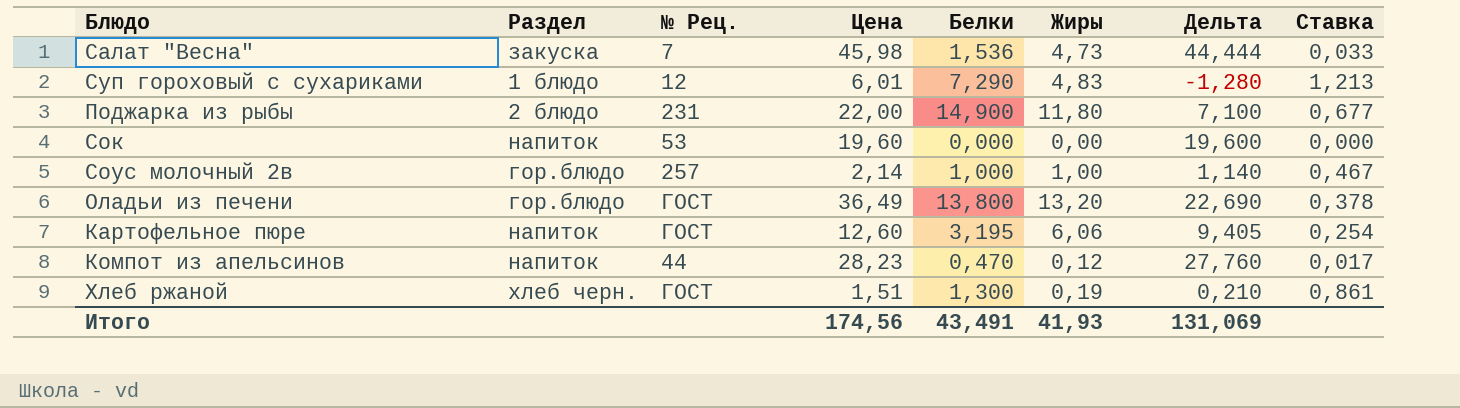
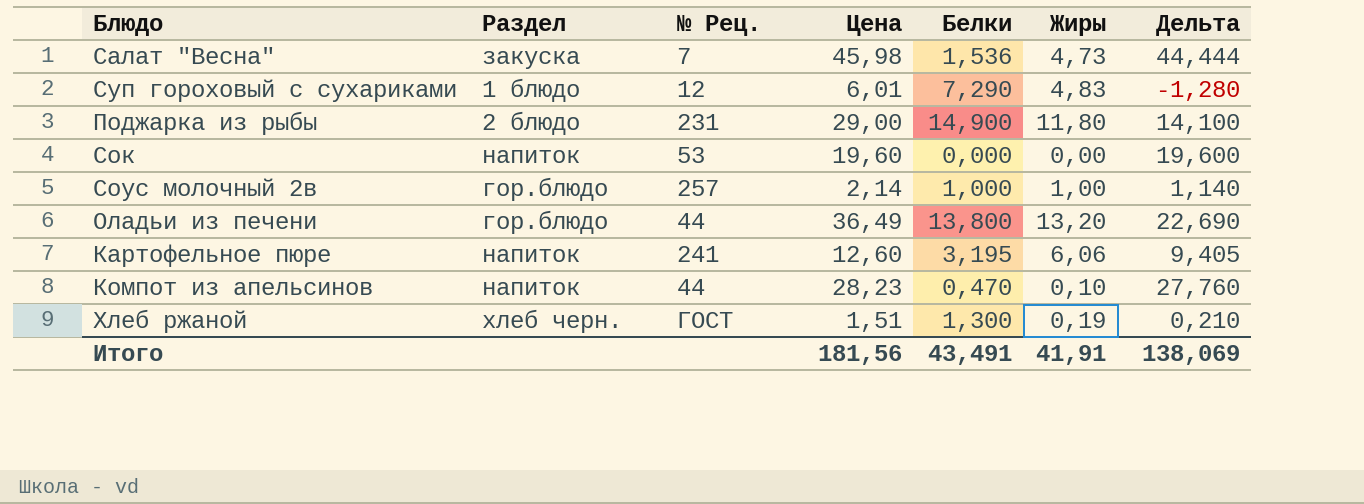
column Ставка | formula: [Белки] / [Цена] -> none
Поджарка из рыбы | Цена: 22,00 -> 29,00
Поджарка из рыбы | Дельта: 7,100 -> 14,100
Оладьи из печени | № Рец.: ГОСТ -> 44
Картофельное пюре | № Рец.: ГОСТ -> 241
Компот из апельсинов | Жиры: 0,12 -> 0,10
Итого | Цена: 174,56 -> 181,56
Итого | Жиры: 41,93 -> 41,91
Итого | Дельта: 131,069 -> 138,069

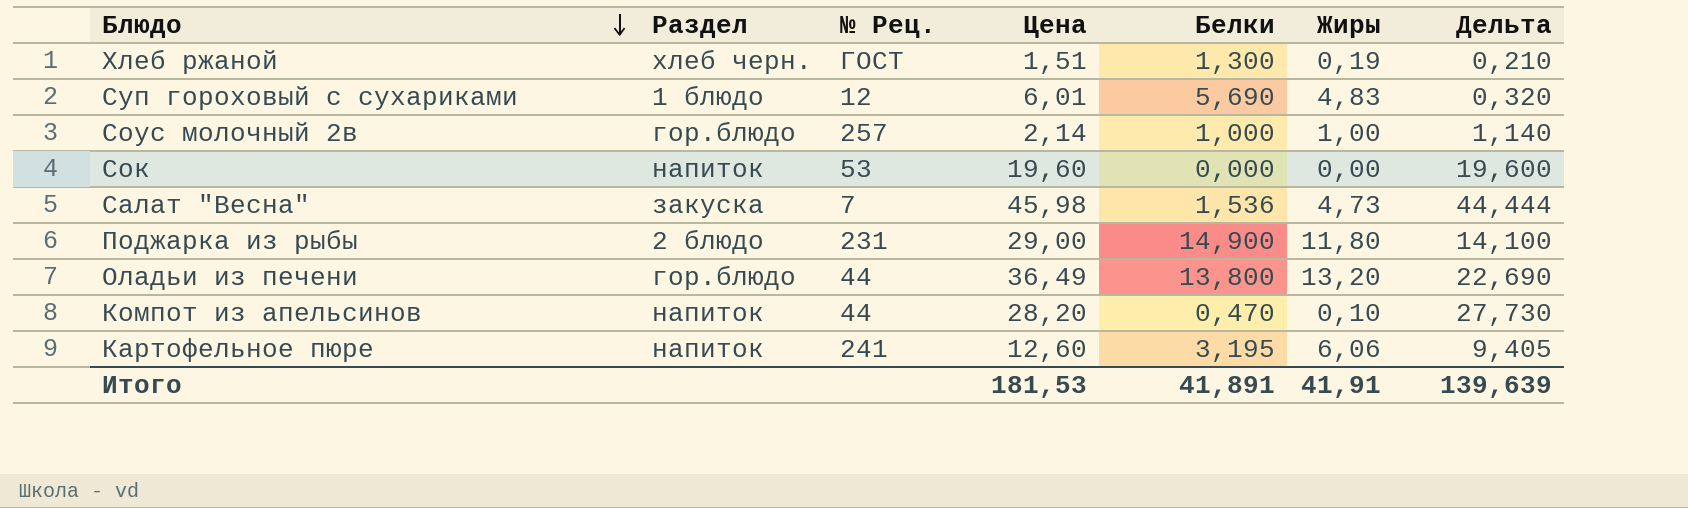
row order: none -> Блюдо descending
Суп гороховый с сухариками | Белки: 7,290 -> 5,690
Суп гороховый с сухариками | Дельта: -1,280 -> 0,320
Компот из апельсинов | Цена: 28,23 -> 28,20
Компот из апельсинов | Дельта: 27,760 -> 27,730
Итого | Цена: 181,56 -> 181,53
Итого | Белки: 43,491 -> 41,891
Итого | Дельта: 138,069 -> 139,639

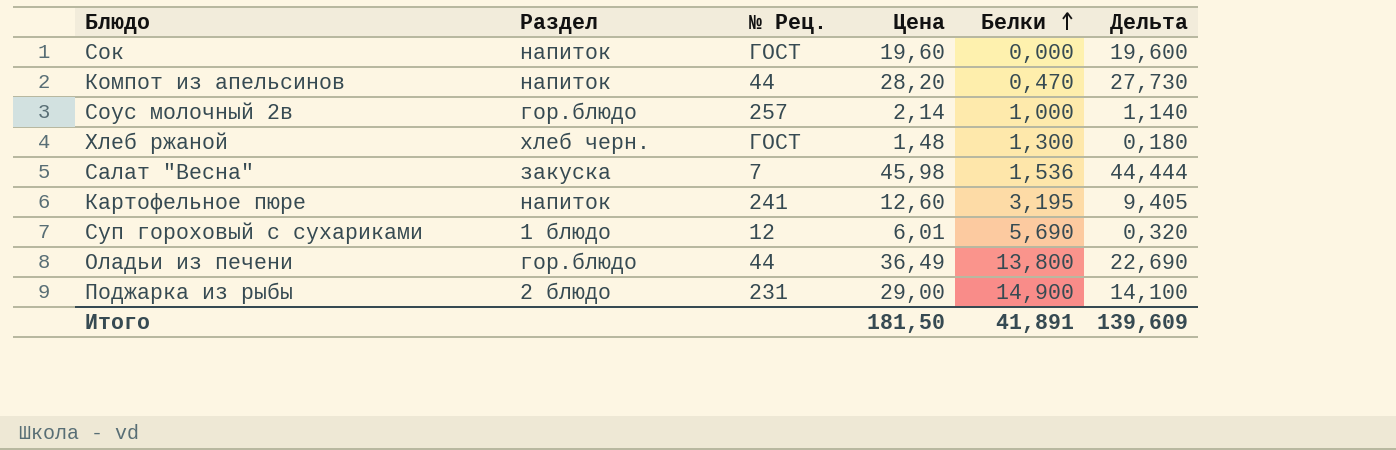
row order: Блюдо descending -> Белки ascending
column Жиры | position: 6 -> none
Сок | № Рец.: 53 -> ГОСТ
Хлеб ржаной | Цена: 1,51 -> 1,48
Хлеб ржаной | Дельта: 0,210 -> 0,180
Итого | Цена: 181,53 -> 181,50
Итого | Дельта: 139,639 -> 139,609

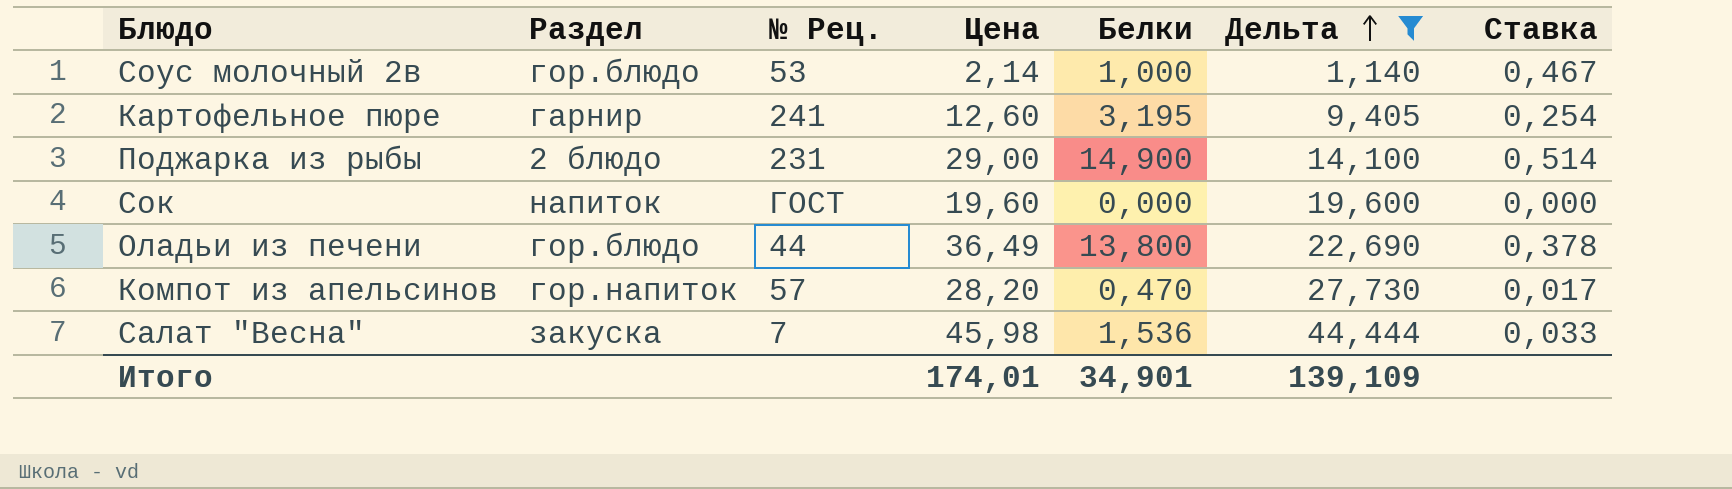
filter: none -> Дельта >= 1,140
row order: Белки ascending -> Дельта ascending
column Ставка | formula: none -> [Белки] / [Цена]
Соус молочный 2в | № Рец.: 257 -> 53
Картофельное пюре | Раздел: напиток -> гарнир
Компот из апельсинов | Раздел: напиток -> гор.напиток
Компот из апельсинов | № Рец.: 44 -> 57
Итого | Цена: 181,50 -> 174,01
Итого | Белки: 41,891 -> 34,901
Итого | Дельта: 139,609 -> 139,109

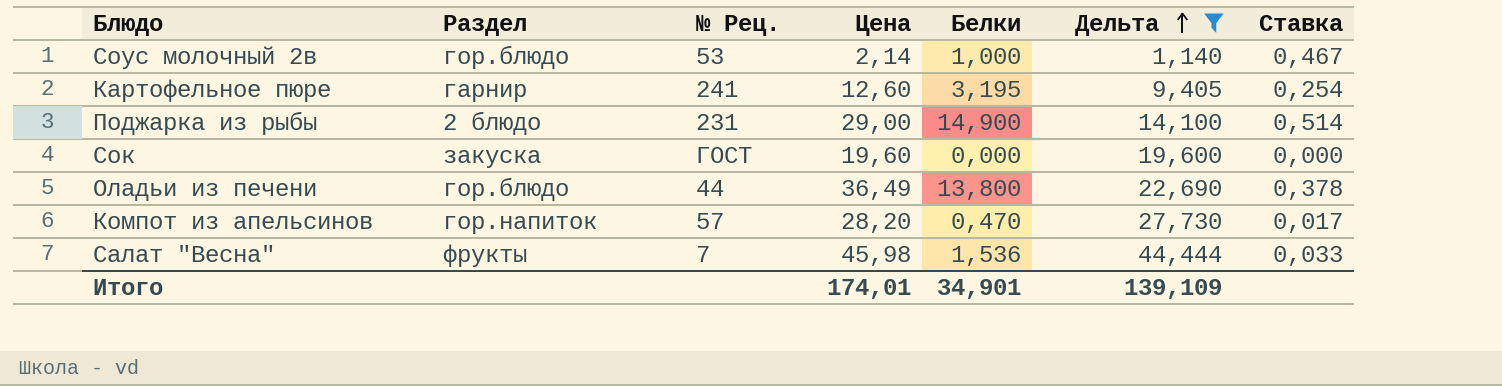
Сок | Раздел: напиток -> закуска
Салат "Весна" | Раздел: закуска -> фрукты

